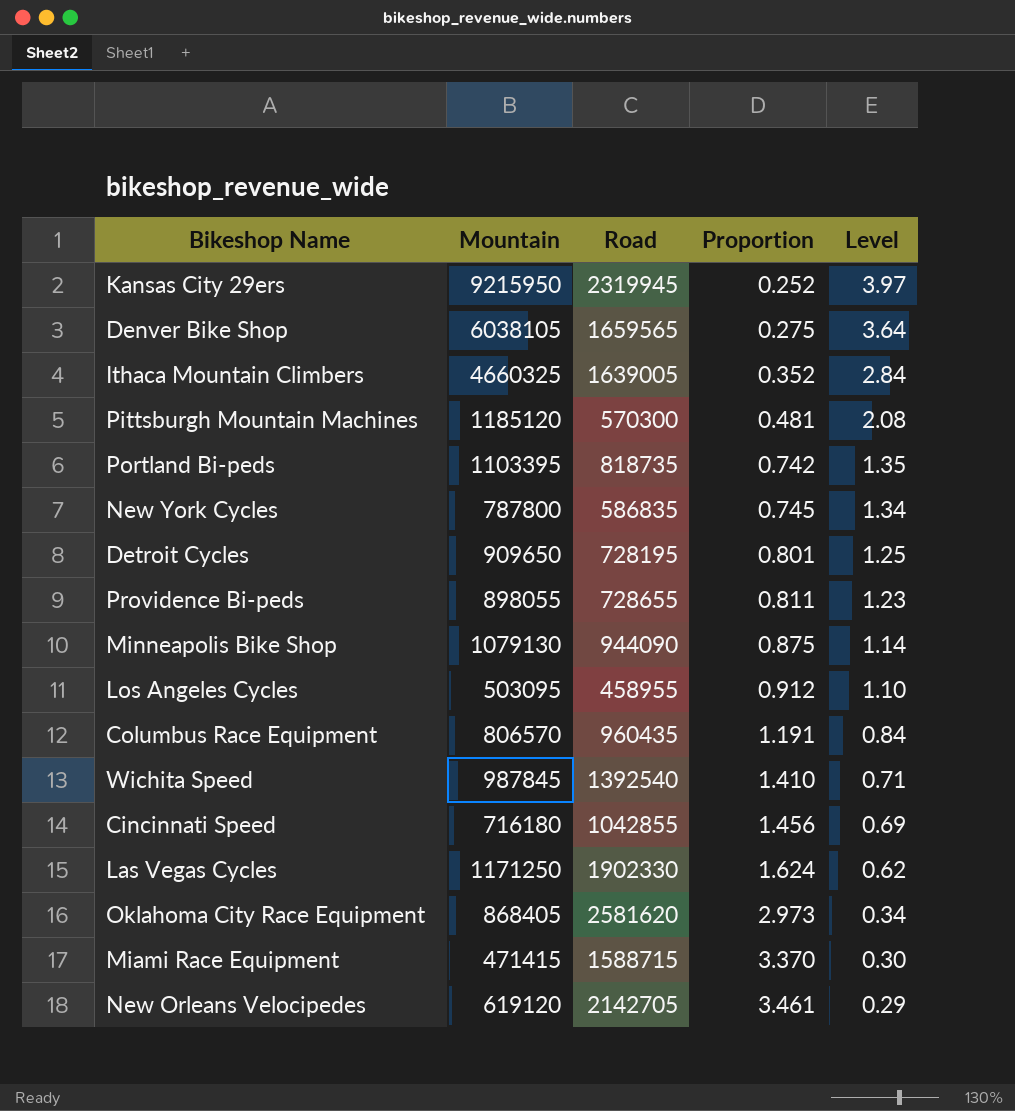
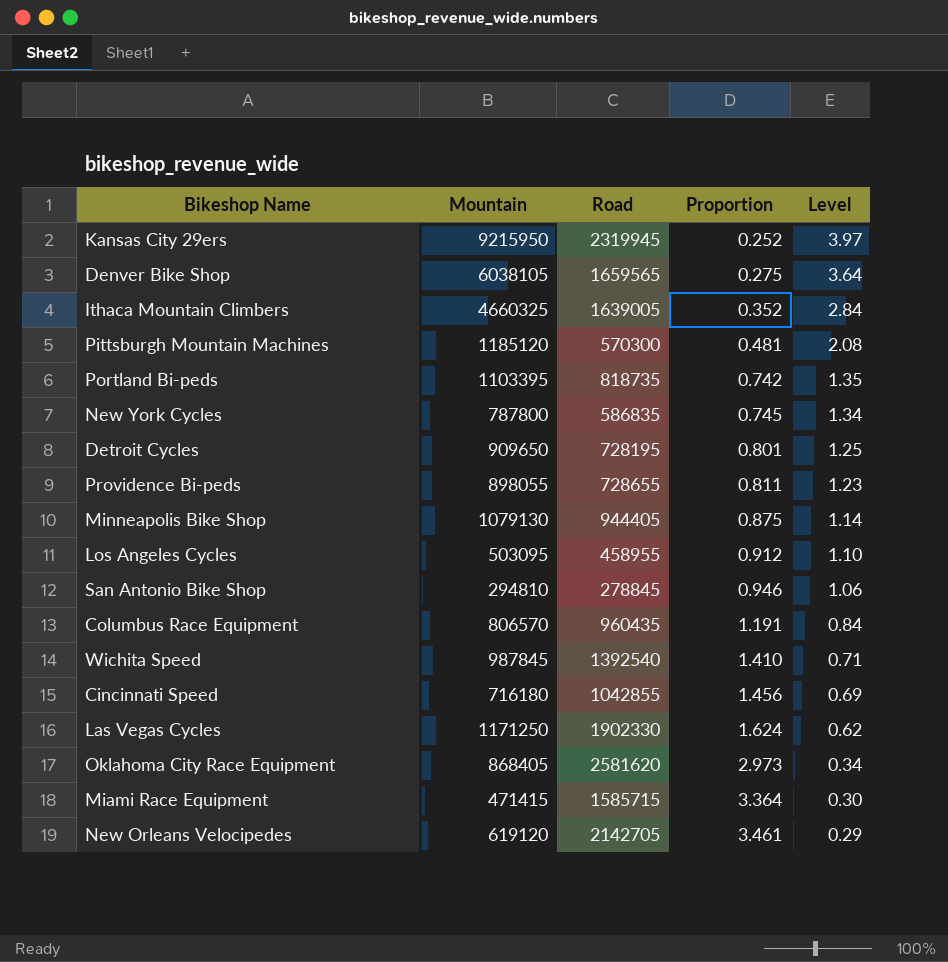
Minneapolis Bike Shop | Road: 944090 -> 944405
row San Antonio Bike Shop: none -> 294810 | 278845 | 0.946 | 1.06
Miami Race Equipment | Road: 1588715 -> 1585715
Miami Race Equipment | Proportion: 3.370 -> 3.364

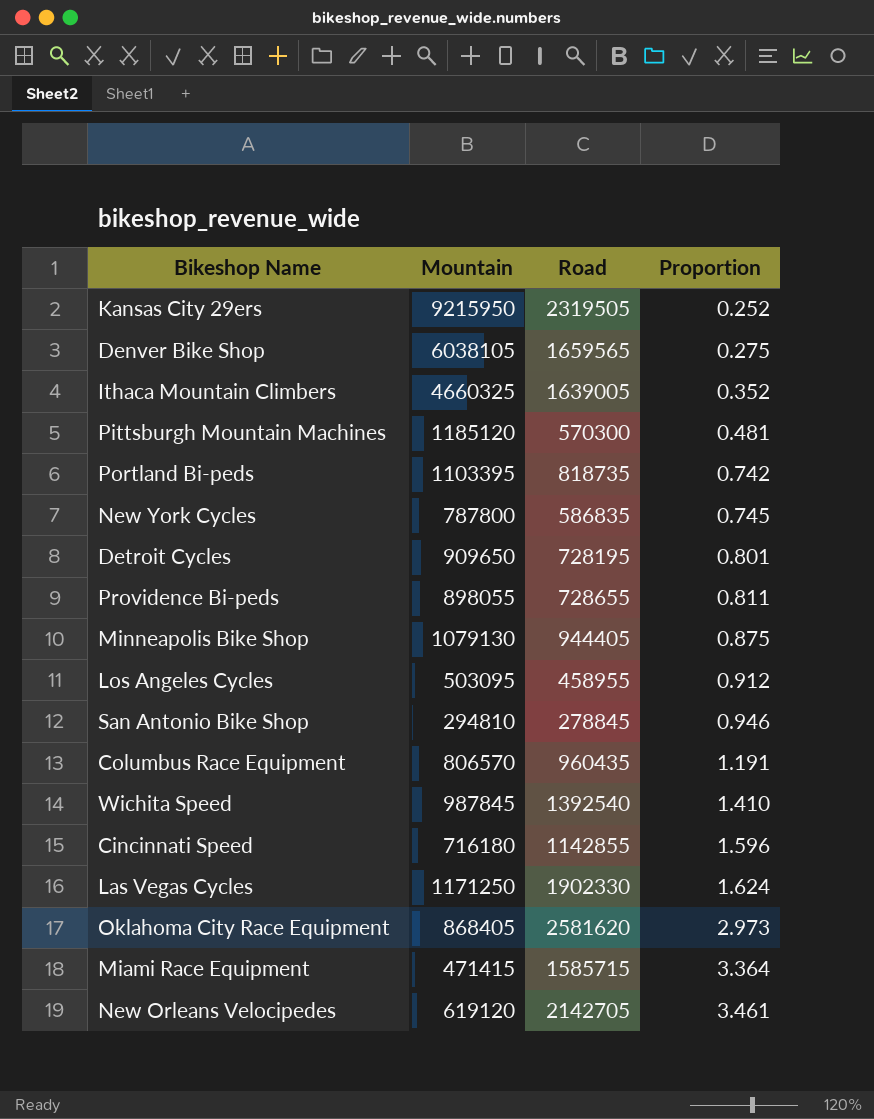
column Level | formula: [Mountain] / [Road] -> none
Kansas City 29ers | Road: 2319945 -> 2319505
Cincinnati Speed | Road: 1042855 -> 1142855
Cincinnati Speed | Proportion: 1.456 -> 1.596

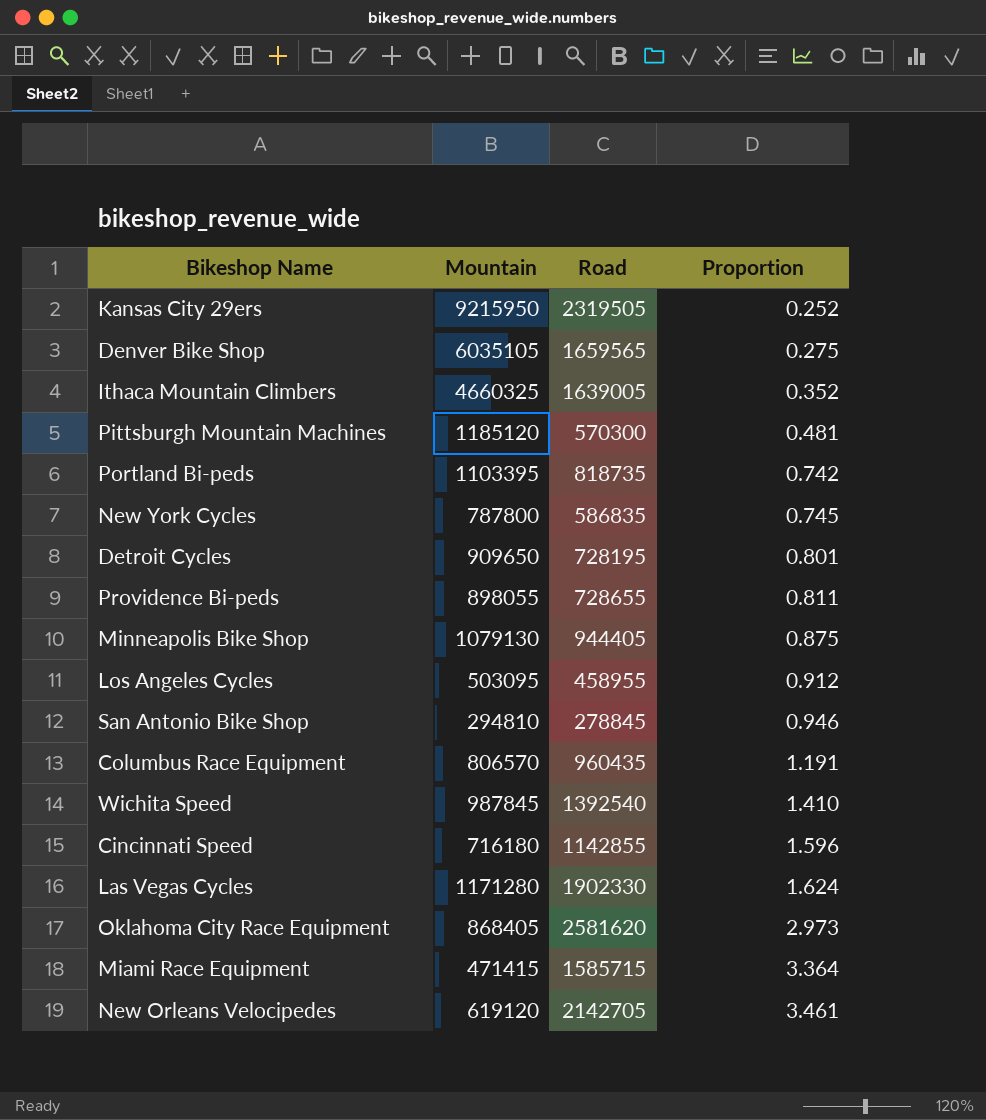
Denver Bike Shop | Mountain: 6038105 -> 6035105
Las Vegas Cycles | Mountain: 1171250 -> 1171280

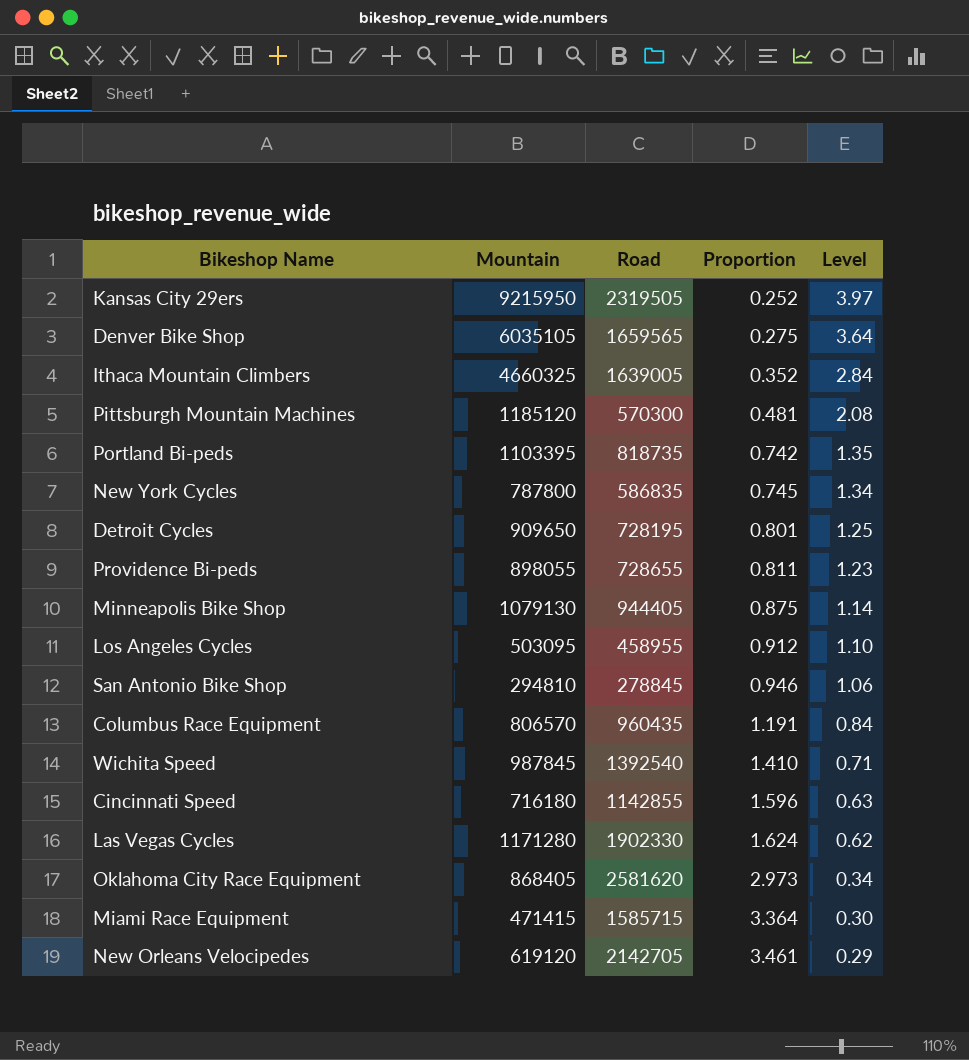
column Level | formula: none -> [Mountain] / [Road]

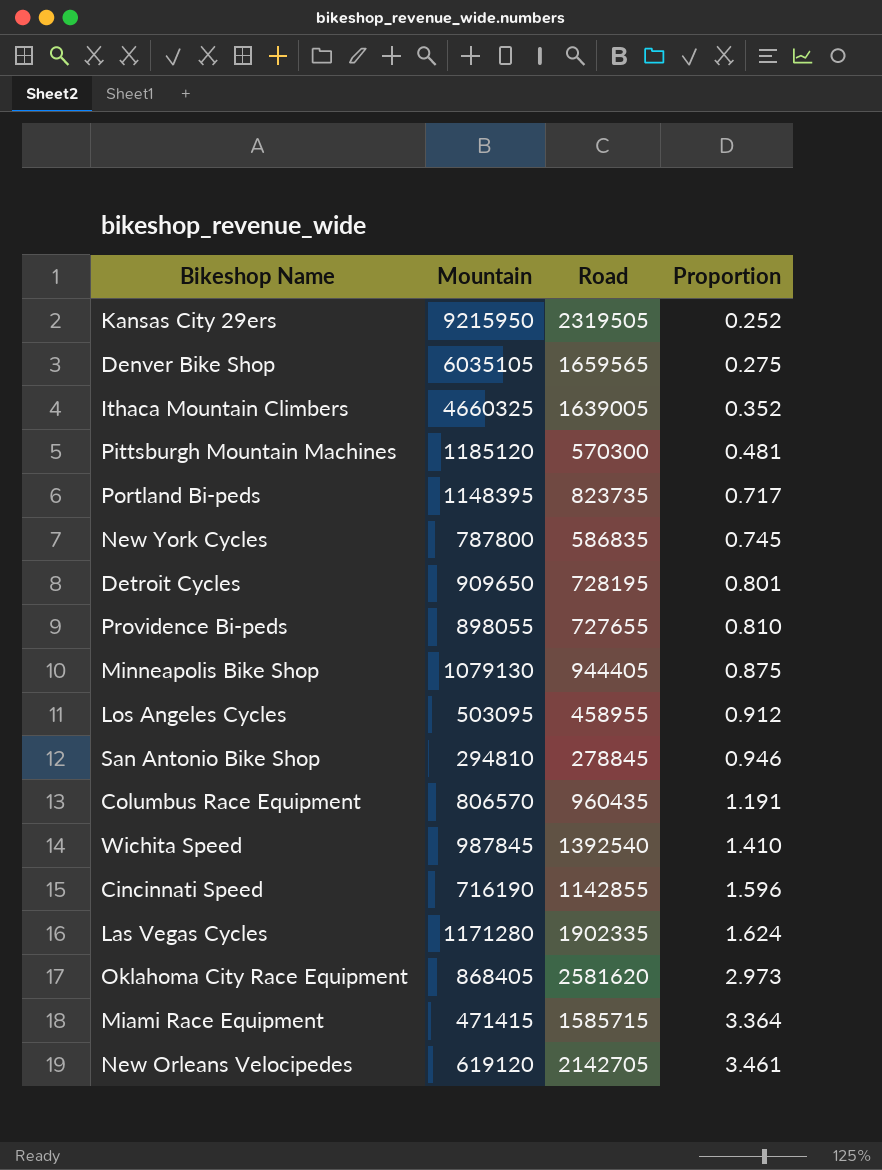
column Level | formula: [Mountain] / [Road] -> none
Portland Bi-peds | Mountain: 1103395 -> 1148395
Portland Bi-peds | Road: 818735 -> 823735
Portland Bi-peds | Proportion: 0.742 -> 0.717
Providence Bi-peds | Road: 728655 -> 727655
Providence Bi-peds | Proportion: 0.811 -> 0.810
Cincinnati Speed | Mountain: 716180 -> 716190
Las Vegas Cycles | Road: 1902330 -> 1902335

